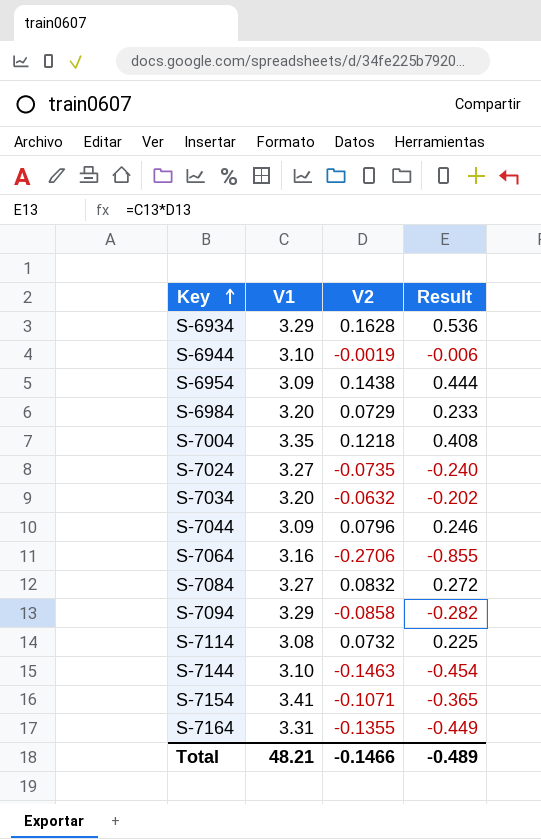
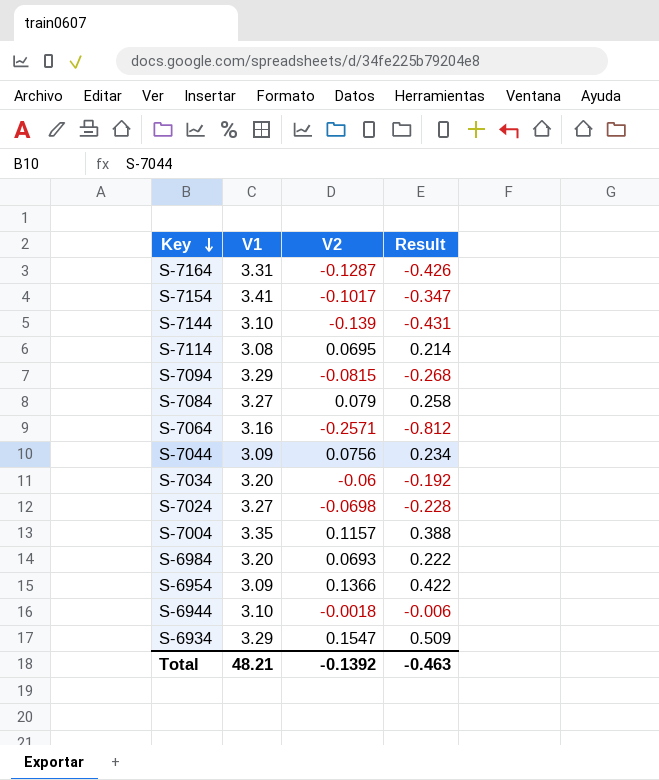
row order: Key ascending -> Key descending
S-7164 | V2: -0.1355 -> -0.1287
S-7164 | Result: -0.449 -> -0.426
S-7154 | V2: -0.1071 -> -0.1017
S-7154 | Result: -0.365 -> -0.347
S-7144 | V2: -0.1463 -> -0.139
S-7144 | Result: -0.454 -> -0.431
S-7114 | V2: 0.0732 -> 0.0695
S-7114 | Result: 0.225 -> 0.214
S-7094 | V2: -0.0858 -> -0.0815
S-7094 | Result: -0.282 -> -0.268
S-7084 | V2: 0.0832 -> 0.079
S-7084 | Result: 0.272 -> 0.258
S-7064 | V2: -0.2706 -> -0.2571
S-7064 | Result: -0.855 -> -0.812
S-7044 | V2: 0.0796 -> 0.0756
S-7044 | Result: 0.246 -> 0.234
S-7034 | V2: -0.0632 -> -0.06
S-7034 | Result: -0.202 -> -0.192
S-7024 | V2: -0.0735 -> -0.0698
S-7024 | Result: -0.240 -> -0.228
S-7004 | V2: 0.1218 -> 0.1157
S-7004 | Result: 0.408 -> 0.388
S-6984 | V2: 0.0729 -> 0.0693
S-6984 | Result: 0.233 -> 0.222
S-6954 | V2: 0.1438 -> 0.1366
S-6954 | Result: 0.444 -> 0.422
S-6944 | V2: -0.0019 -> -0.0018
S-6934 | V2: 0.1628 -> 0.1547
S-6934 | Result: 0.536 -> 0.509
Total | V2: -0.1466 -> -0.1392
Total | Result: -0.489 -> -0.463

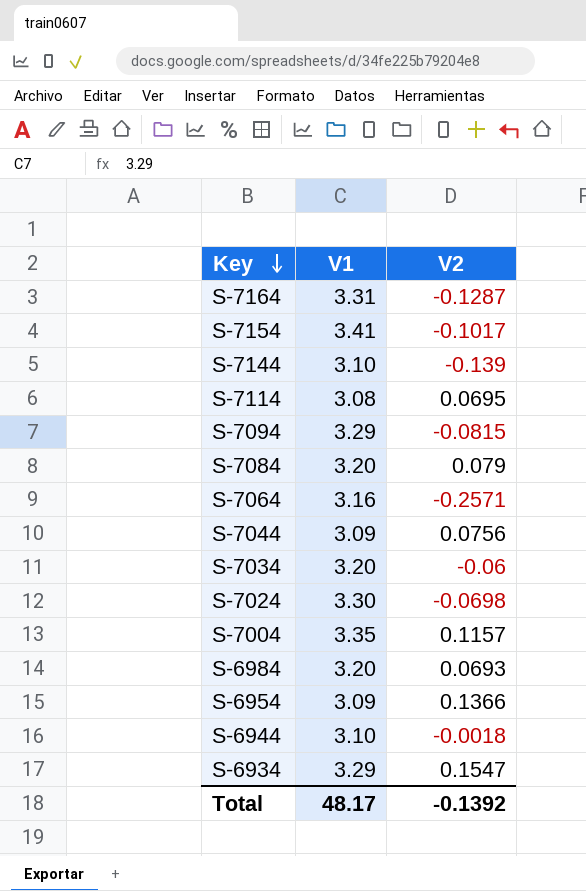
column Result | formula: [V1] * [V2] -> none
S-7084 | V1: 3.27 -> 3.20
S-7024 | V1: 3.27 -> 3.30
Total | V1: 48.21 -> 48.17

